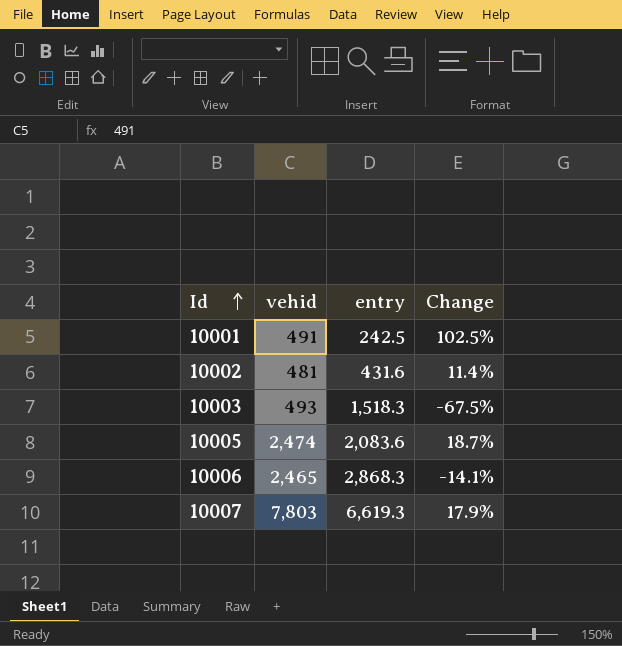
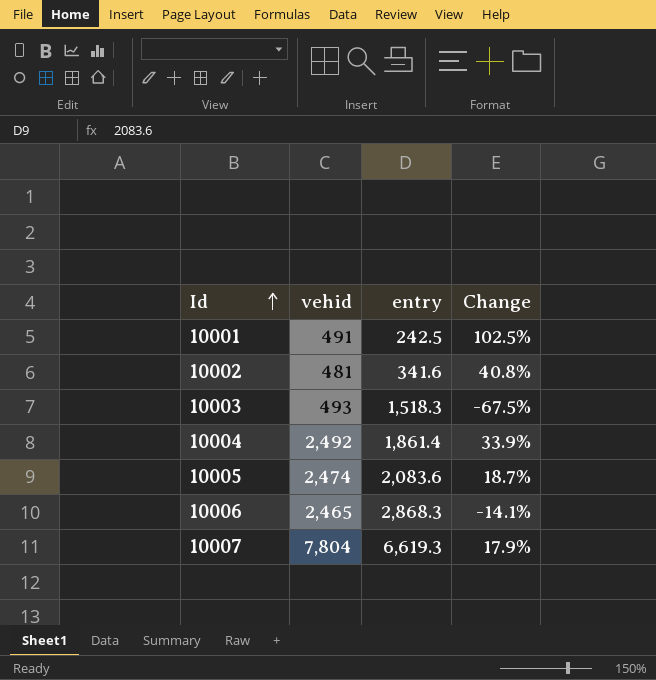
10002 | entry: 431.6 -> 341.6
10002 | Change: 11.4% -> 40.8%
row 10004: none -> 2,492 | 1,861.4 | 33.9%
10007 | vehid: 7,803 -> 7,804

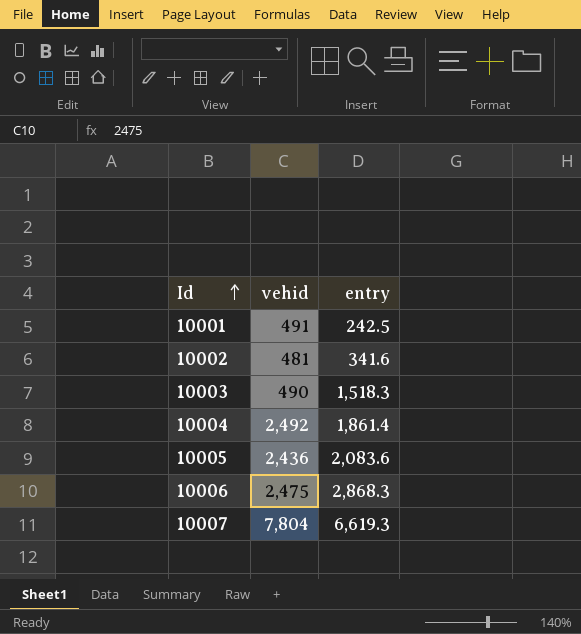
column Change | formula: ([vehid] - [entry]) / [entry] -> none
10003 | vehid: 493 -> 490
10005 | vehid: 2,474 -> 2,436
10006 | vehid: 2,465 -> 2,475

